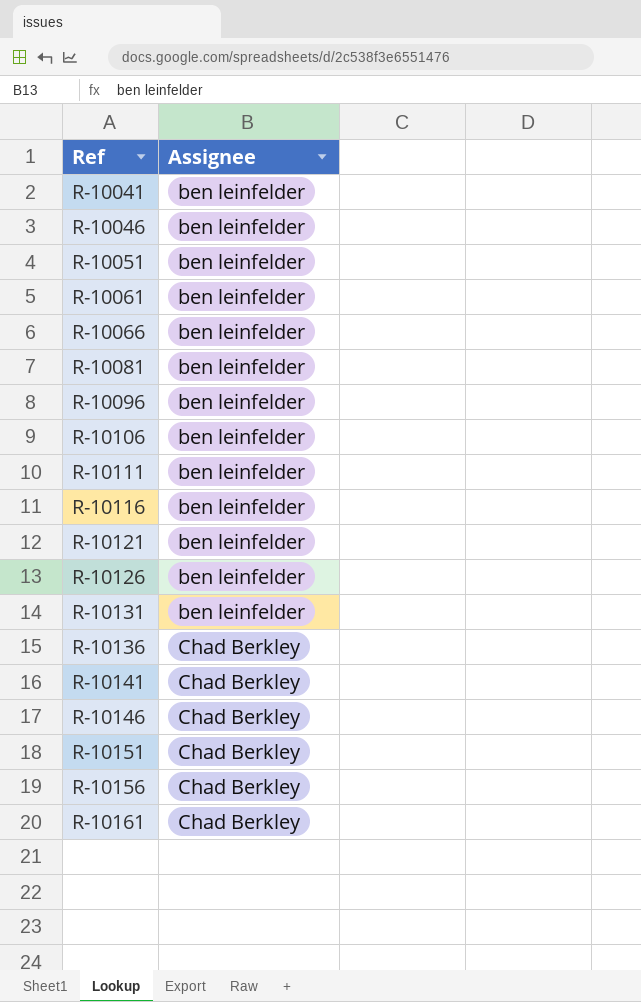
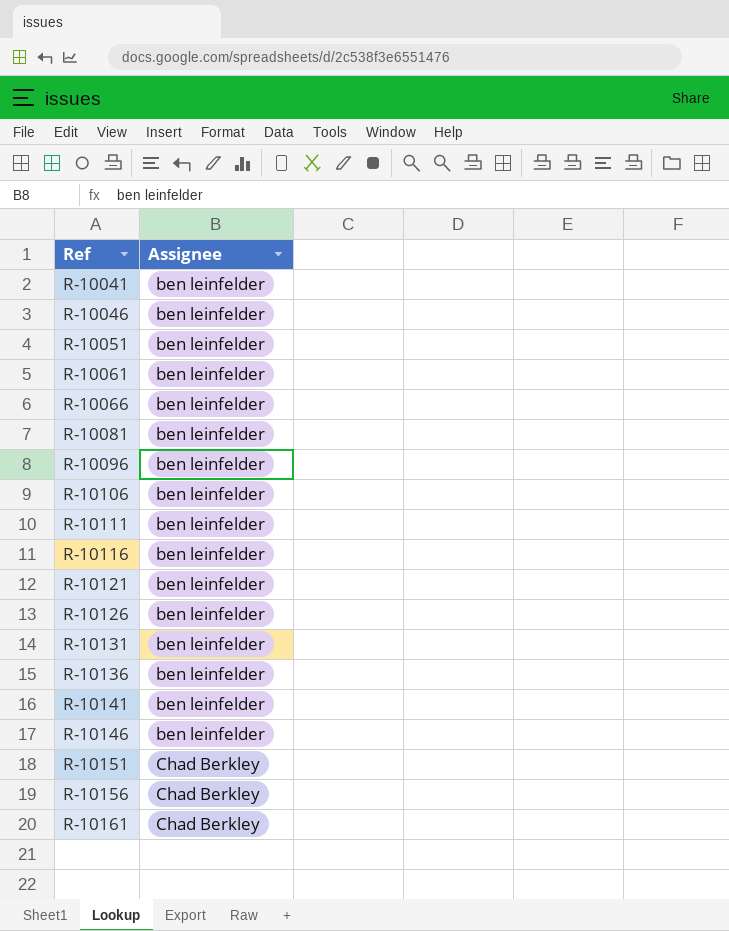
R-10136 | Assignee: Chad Berkley -> ben leinfelder
R-10141 | Assignee: Chad Berkley -> ben leinfelder
R-10146 | Assignee: Chad Berkley -> ben leinfelder

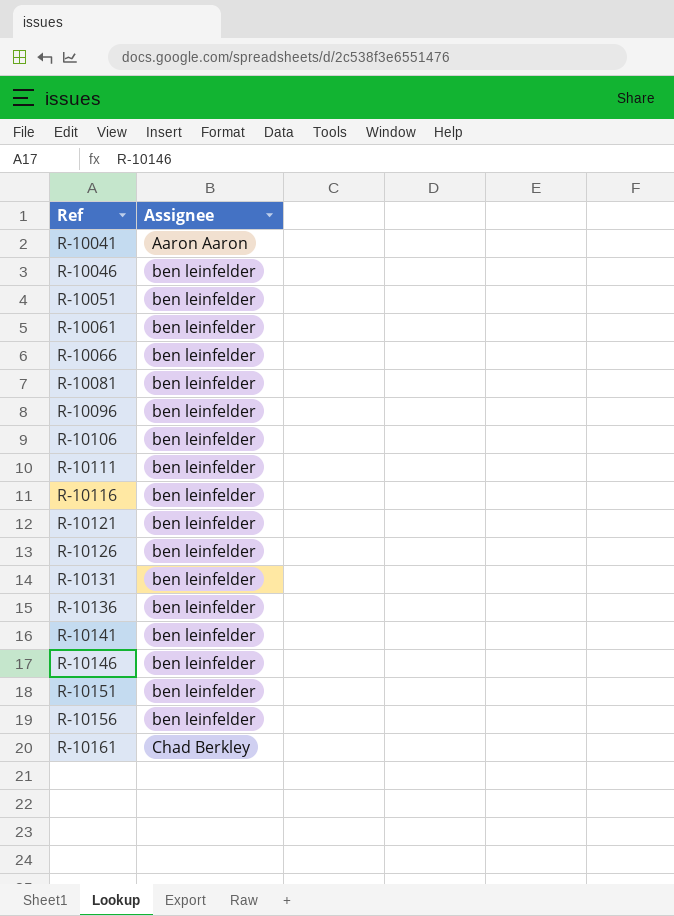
R-10041 | Assignee: ben leinfelder -> Aaron Aaron
R-10151 | Assignee: Chad Berkley -> ben leinfelder
R-10156 | Assignee: Chad Berkley -> ben leinfelder

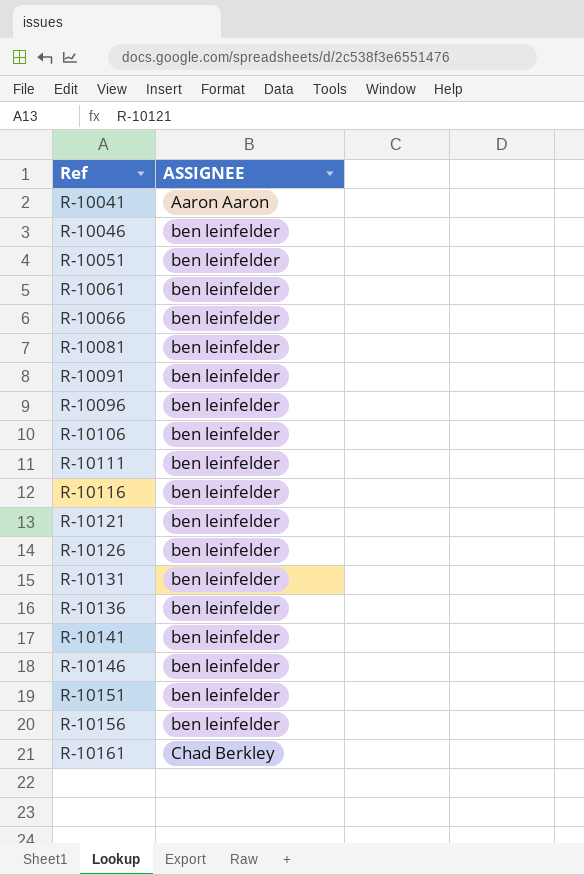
column name: Assignee -> ASSIGNEE
row R-10091: none -> ben leinfelder

